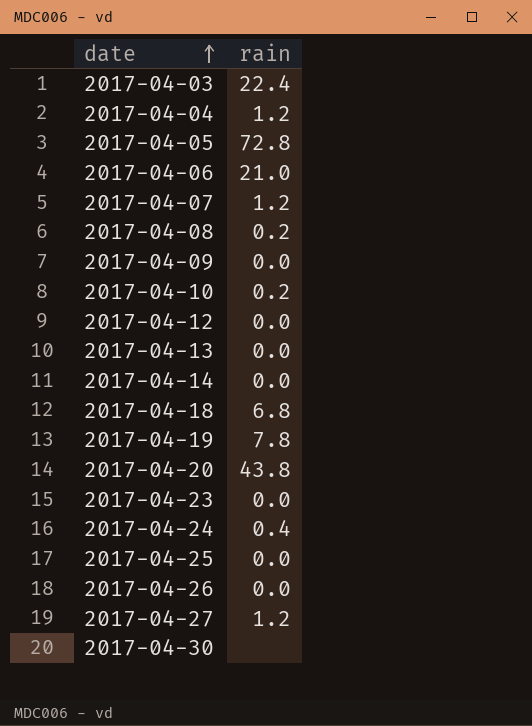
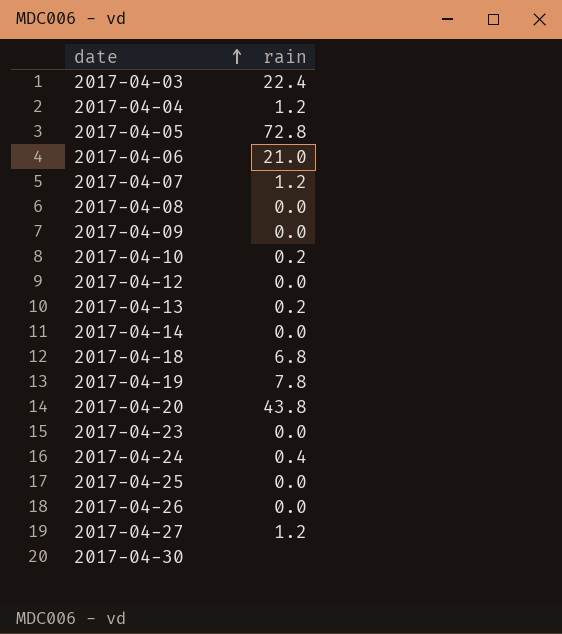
2017-04-08 | rain: 0.2 -> 0.0
2017-04-13 | rain: 0.0 -> 0.2

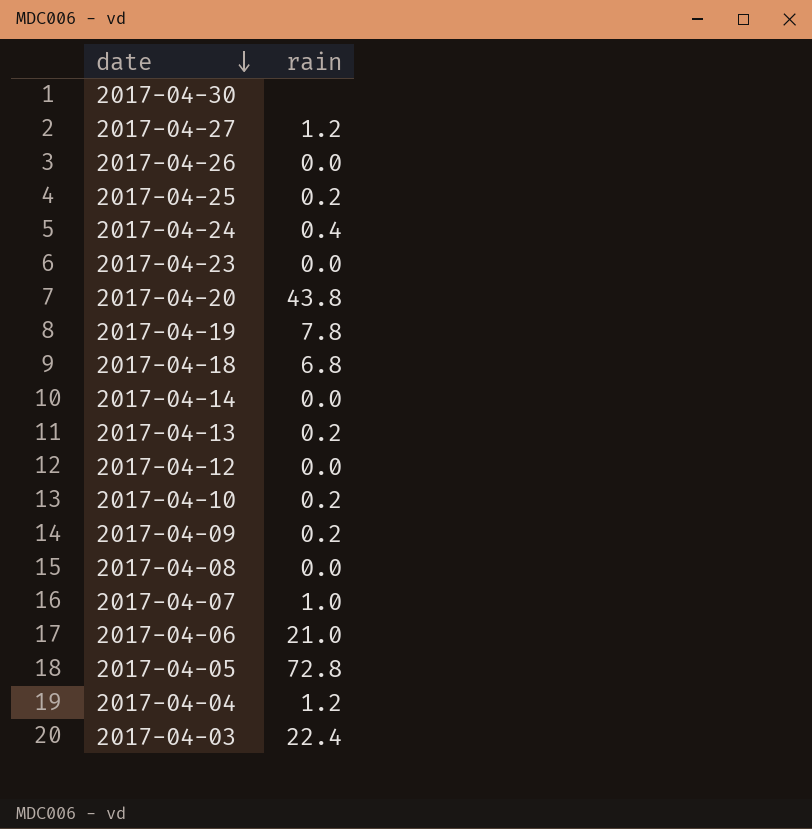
row order: date ascending -> date descending
2017-04-25 | rain: 0.0 -> 0.2
2017-04-09 | rain: 0.0 -> 0.2
2017-04-07 | rain: 1.2 -> 1.0

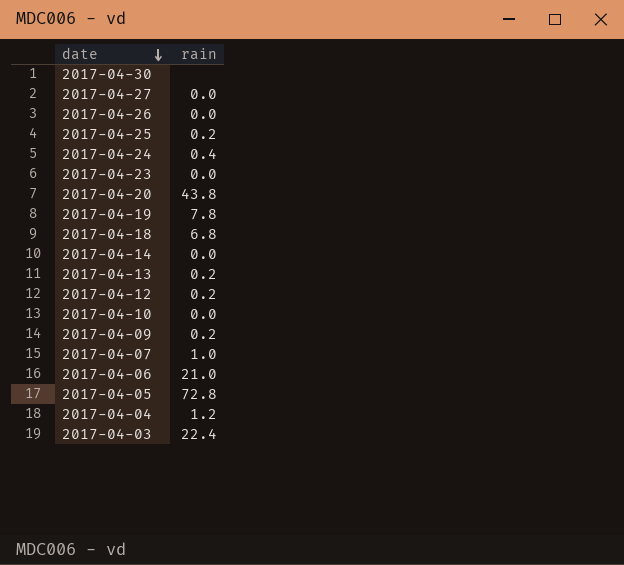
row 2017-04-08: 0.0 -> none
2017-04-27 | rain: 1.2 -> 0.0
2017-04-12 | rain: 0.0 -> 0.2
2017-04-10 | rain: 0.2 -> 0.0

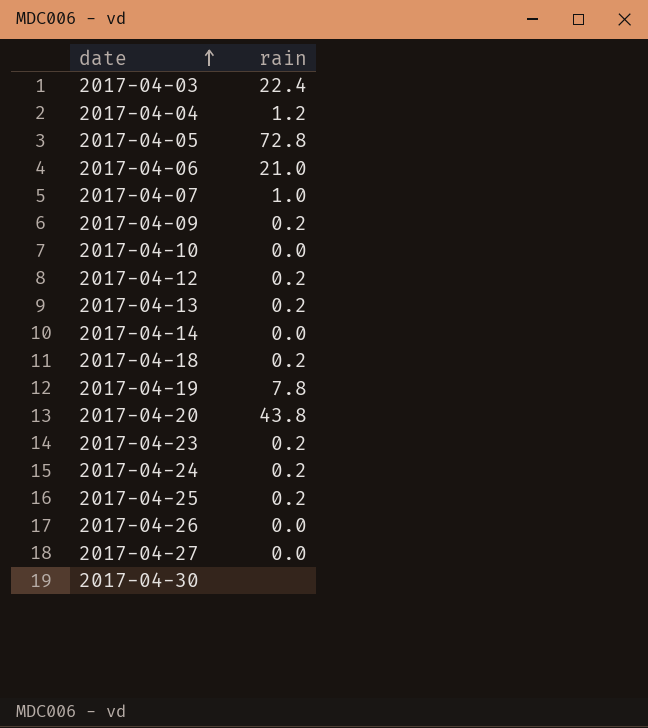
row order: date descending -> date ascending
2017-04-18 | rain: 6.8 -> 0.2
2017-04-23 | rain: 0.0 -> 0.2
2017-04-24 | rain: 0.4 -> 0.2

